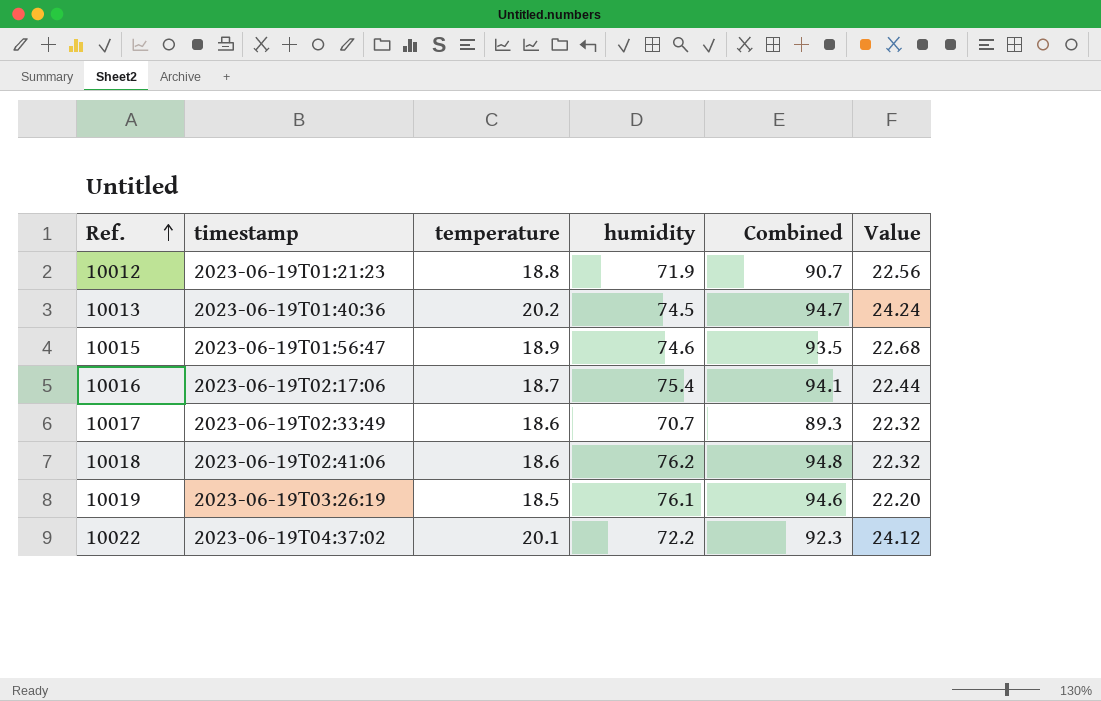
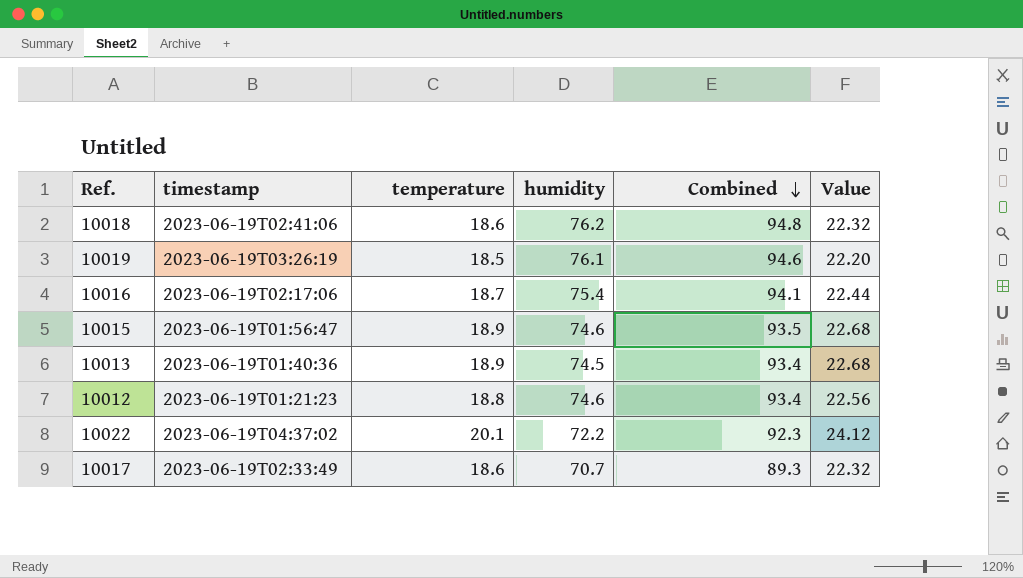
row order: Ref. ascending -> Combined descending
10013 | temperature: 20.2 -> 18.9
10013 | Combined: 94.7 -> 93.4
10013 | Value: 24.24 -> 22.68
10012 | humidity: 71.9 -> 74.6
10012 | Combined: 90.7 -> 93.4

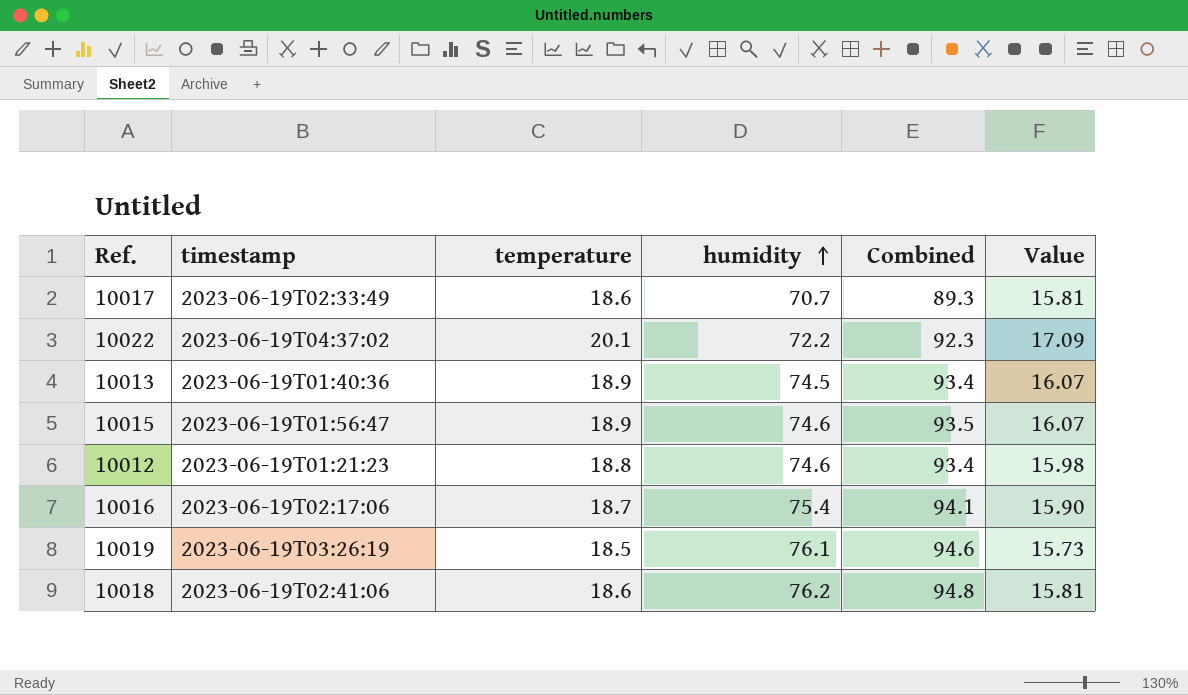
row order: Combined descending -> humidity ascending
column Value | formula: [temperature] * 1.2 -> [temperature] * 0.85

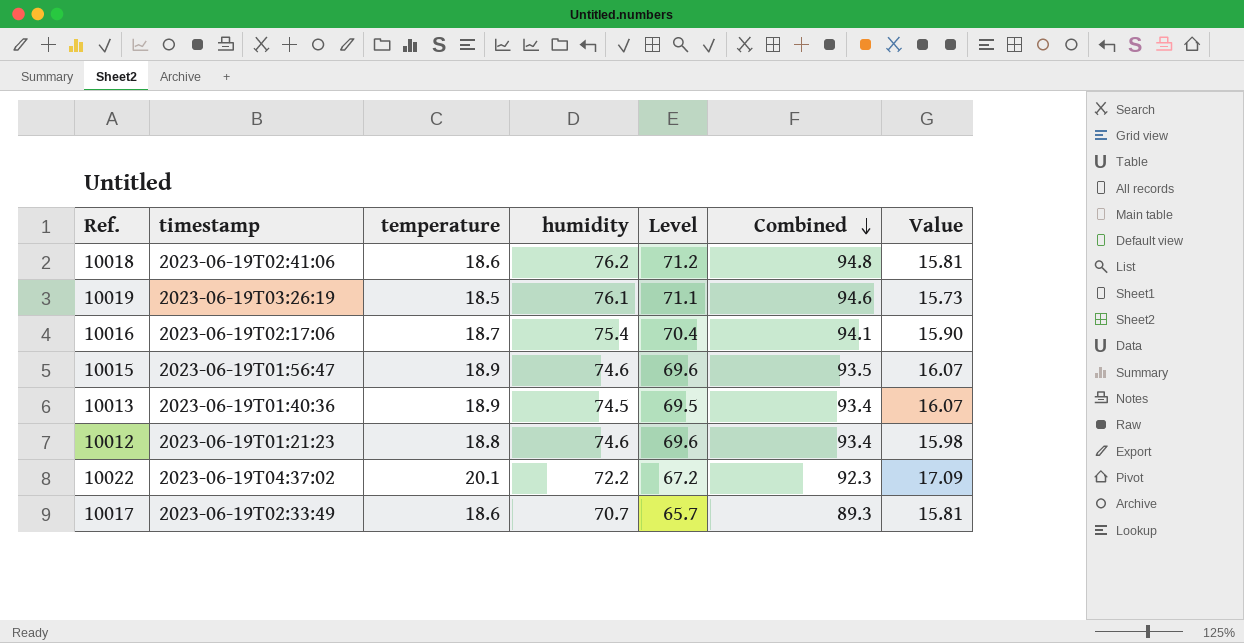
row order: humidity ascending -> Combined descending
column Level | formula: none -> [humidity] - 5

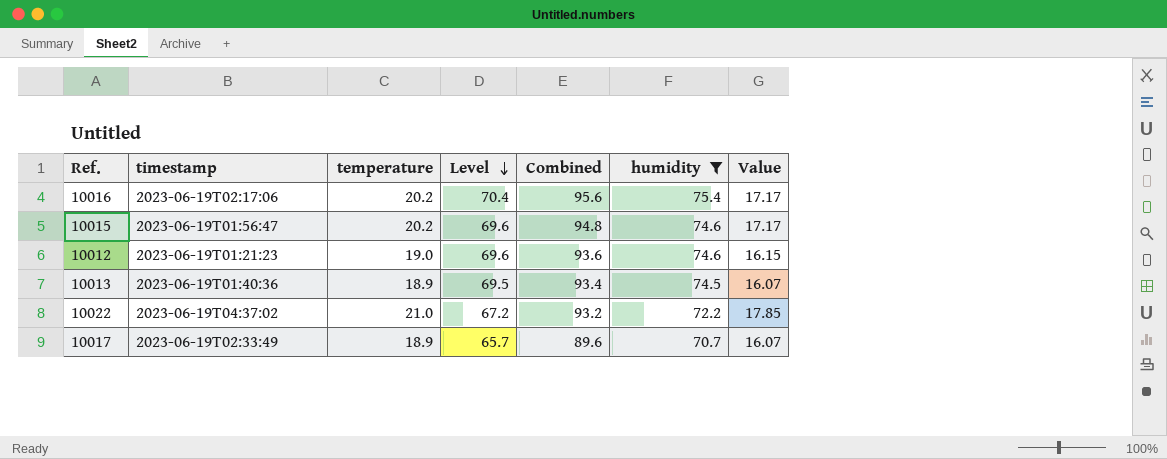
filter: none -> humidity <= 75.4
row order: Combined descending -> Level descending
column humidity | position: 4 -> 6
10016 | temperature: 18.7 -> 20.2
10016 | Combined: 94.1 -> 95.6
10016 | Value: 15.90 -> 17.17
10015 | temperature: 18.9 -> 20.2
10015 | Combined: 93.5 -> 94.8
10015 | Value: 16.07 -> 17.17
10012 | temperature: 18.8 -> 19.0
10012 | Combined: 93.4 -> 93.6
10012 | Value: 15.98 -> 16.15
10022 | temperature: 20.1 -> 21.0
10022 | Combined: 92.3 -> 93.2
10022 | Value: 17.09 -> 17.85
10017 | temperature: 18.6 -> 18.9
10017 | Combined: 89.3 -> 89.6
10017 | Value: 15.81 -> 16.07

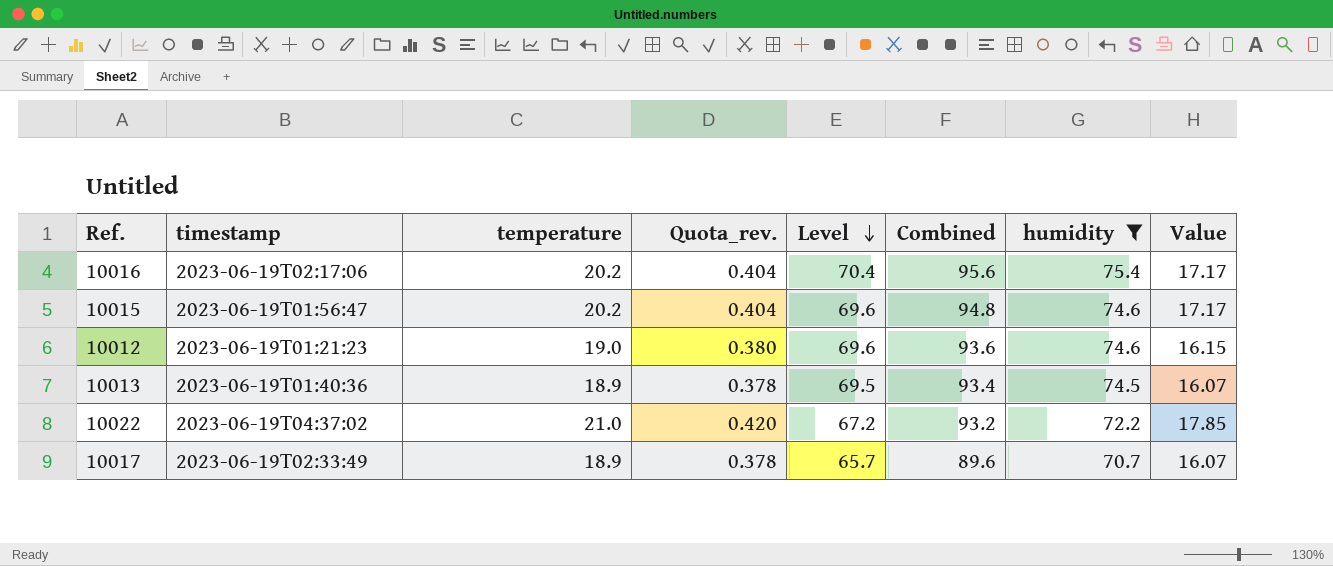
column Quota_rev. | formula: none -> [temperature] * 0.02

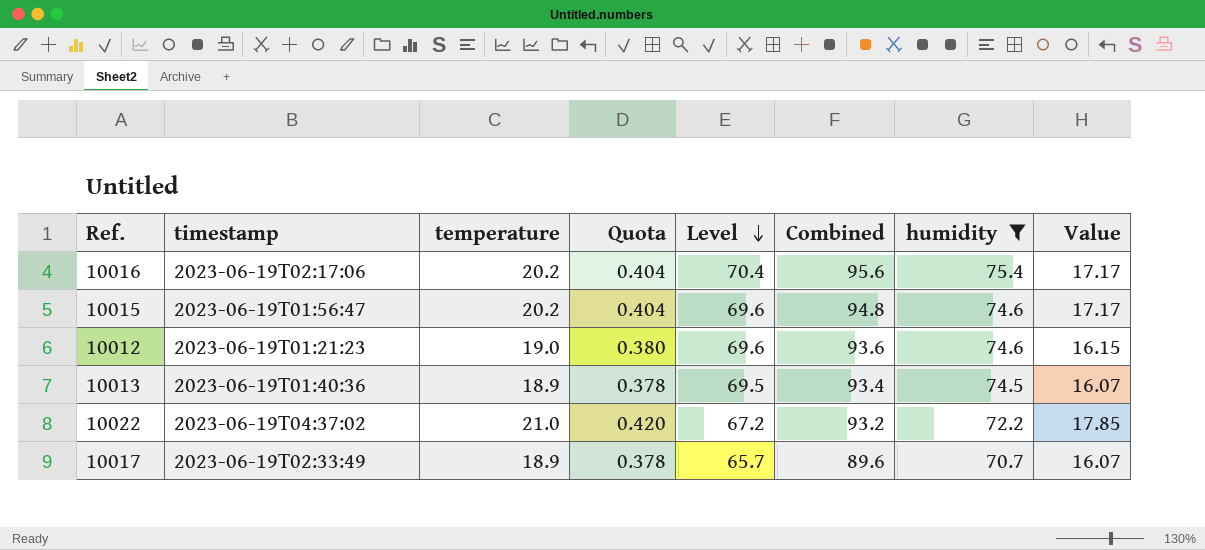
column name: Quota_rev. -> Quota

